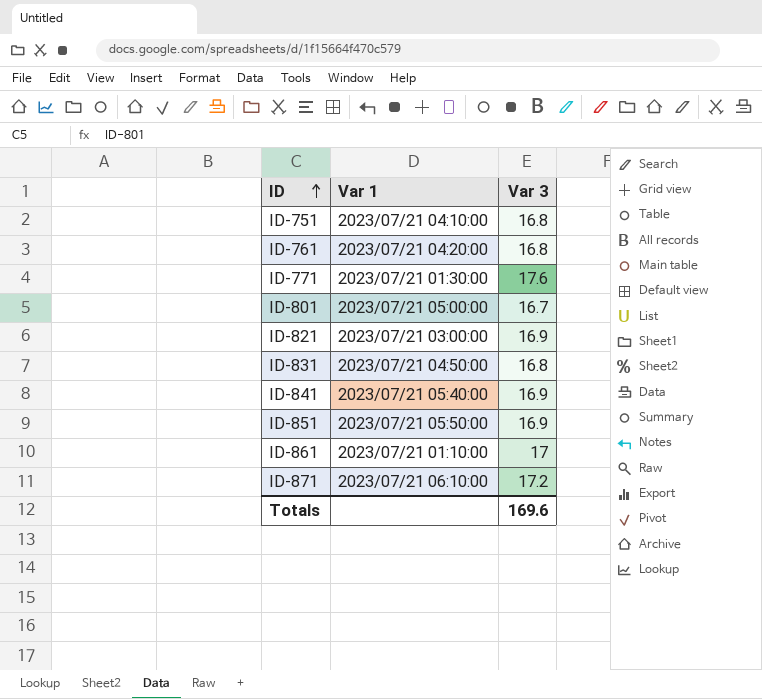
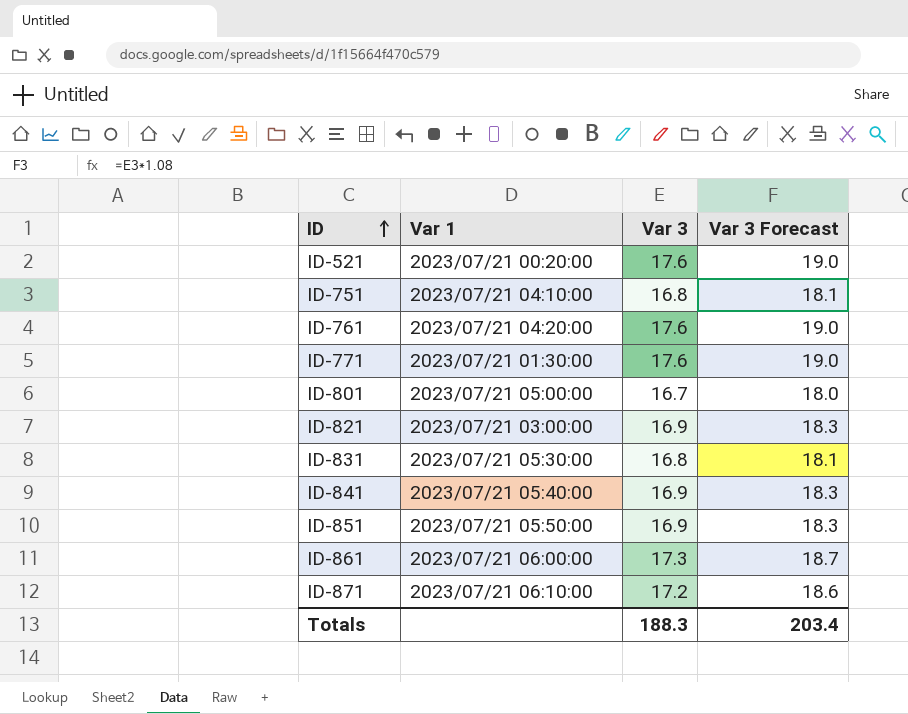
column Var 3 Forecast | formula: none -> [Var 3] * 1.08
row ID-521: none -> 2023/07/21 00:20:00 | 17.6 | 19.0
ID-761 | Var 3: 16.8 -> 17.6
ID-831 | Var 1: 2023/07/21 04:50:00 -> 2023/07/21 05:30:00
ID-861 | Var 1: 2023/07/21 01:10:00 -> 2023/07/21 06:00:00
ID-861 | Var 3: 17 -> 17.3
Totals | Var 3: 169.6 -> 188.3

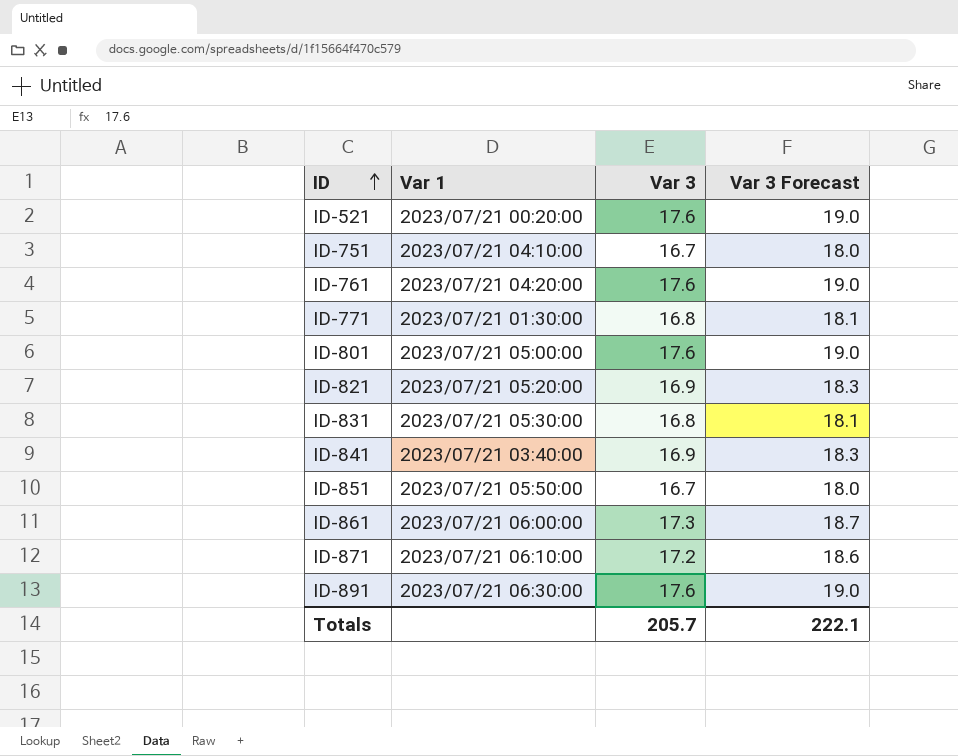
ID-751 | Var 3: 16.8 -> 16.7
ID-751 | Var 3 Forecast: 18.1 -> 18.0
ID-771 | Var 3: 17.6 -> 16.8
ID-771 | Var 3 Forecast: 19.0 -> 18.1
ID-801 | Var 3: 16.7 -> 17.6
ID-801 | Var 3 Forecast: 18.0 -> 19.0
ID-821 | Var 1: 2023/07/21 03:00:00 -> 2023/07/21 05:20:00
ID-841 | Var 1: 2023/07/21 05:40:00 -> 2023/07/21 03:40:00
ID-851 | Var 3: 16.9 -> 16.7
ID-851 | Var 3 Forecast: 18.3 -> 18.0
row ID-891: none -> 2023/07/21 06:30:00 | 17.6 | 19.0
Totals | Var 3: 188.3 -> 205.7
Totals | Var 3 Forecast: 203.4 -> 222.1

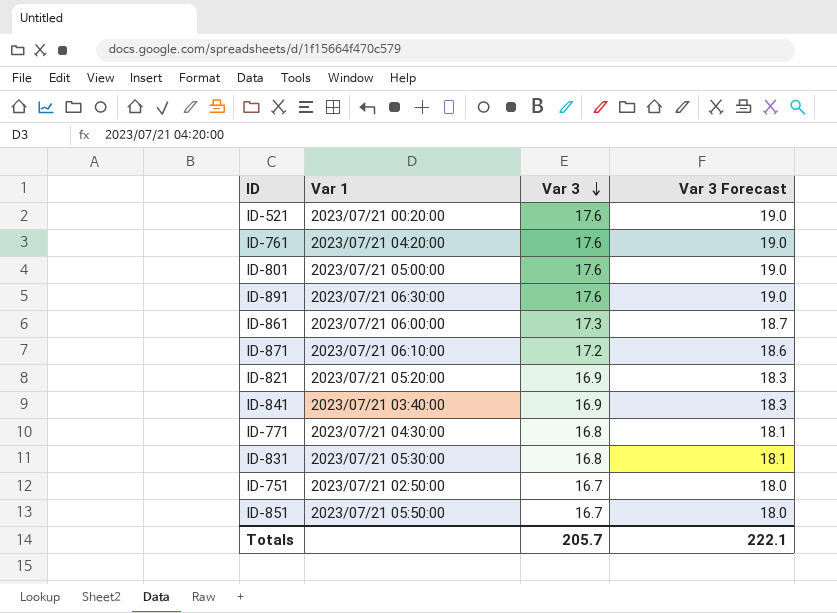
row order: ID ascending -> Var 3 descending
ID-771 | Var 1: 2023/07/21 01:30:00 -> 2023/07/21 04:30:00
ID-751 | Var 1: 2023/07/21 04:10:00 -> 2023/07/21 02:50:00

